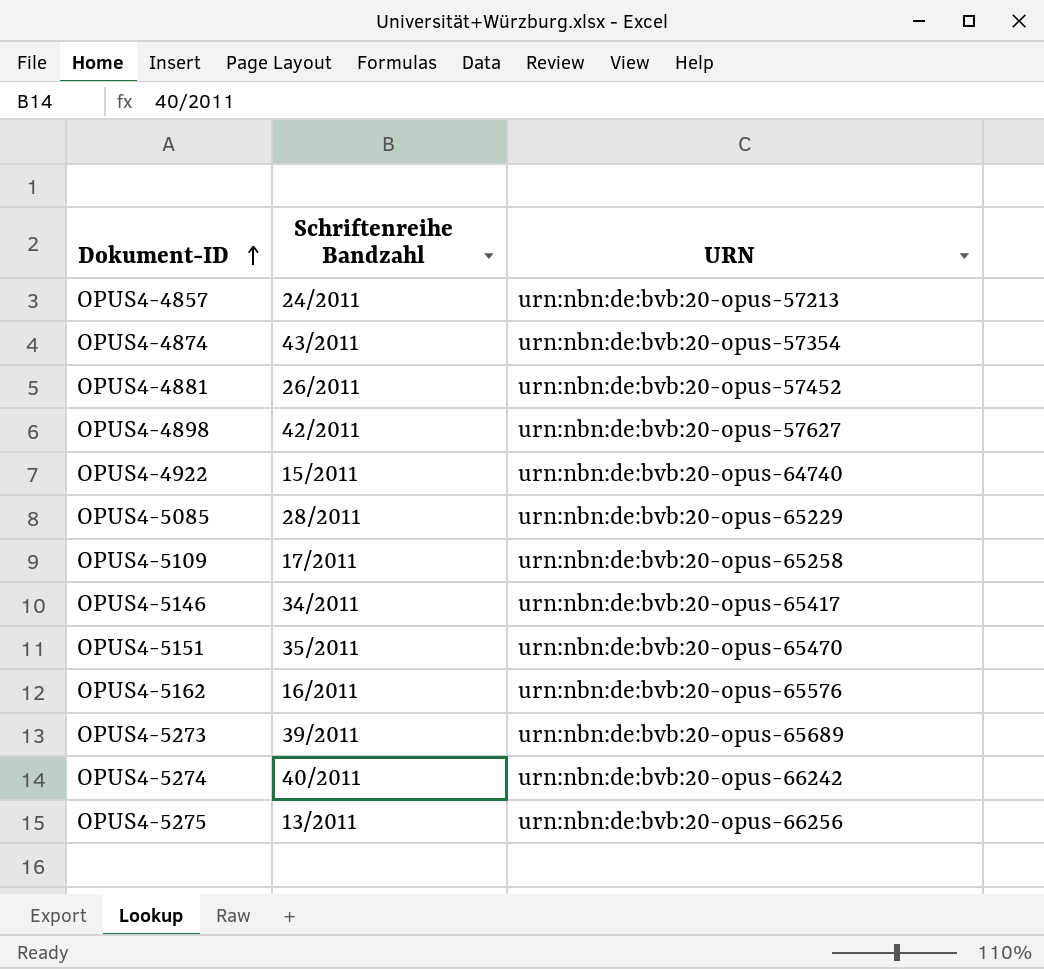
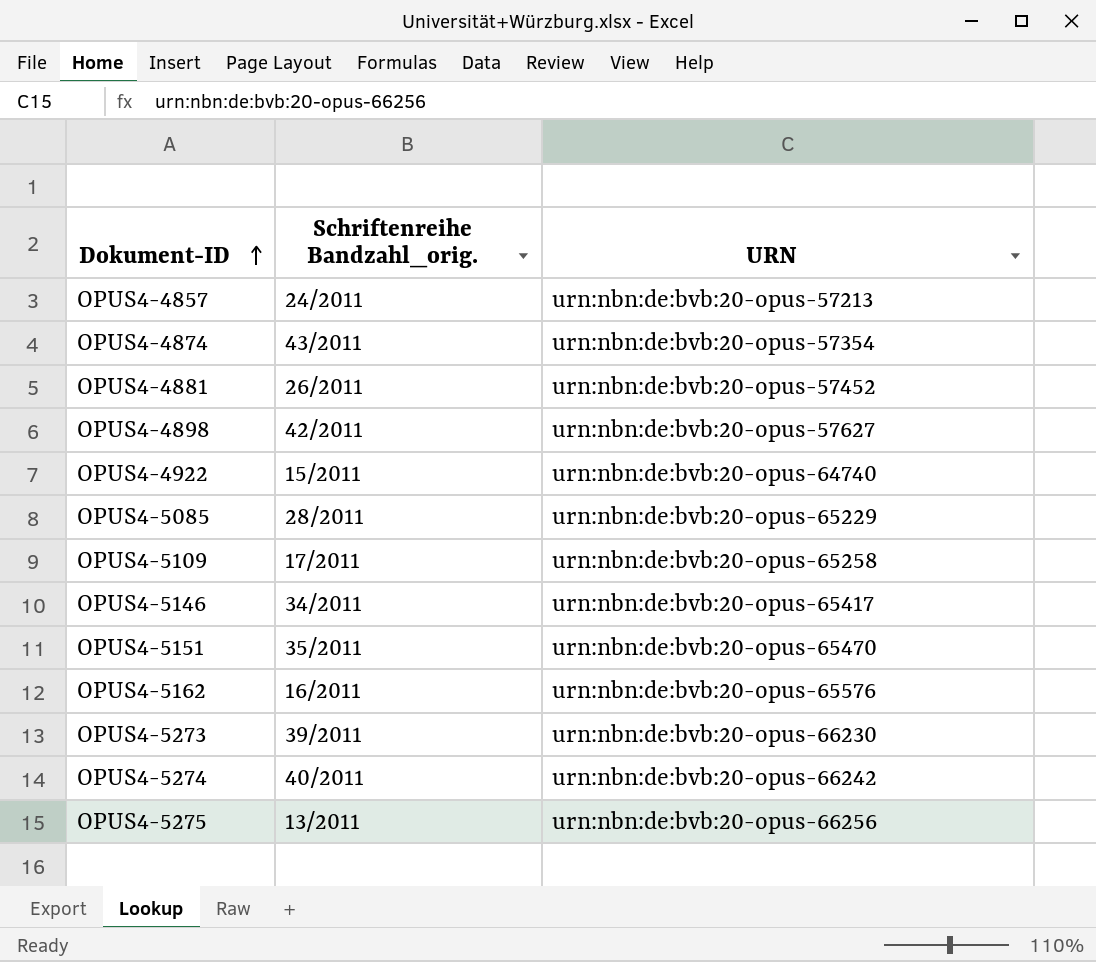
column name: Schriftenreihe Bandzahl -> Schriftenreihe Bandzahl_orig.
OPUS4-5273 | URN: urn:nbn:de:bvb:20-opus-65689 -> urn:nbn:de:bvb:20-opus-66230

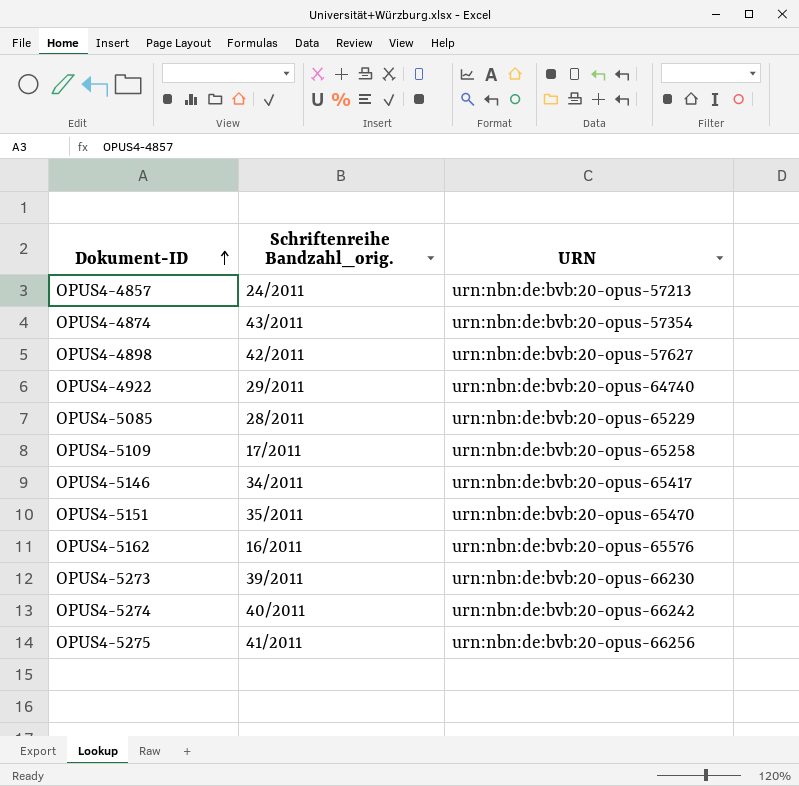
row OPUS4-4881: 26/2011 | urn:nbn:de:bvb:20-opus-57452 -> none
OPUS4-4922 | Schriftenreihe Bandzahl_orig.: 15/2011 -> 29/2011
OPUS4-5275 | Schriftenreihe Bandzahl_orig.: 13/2011 -> 41/2011

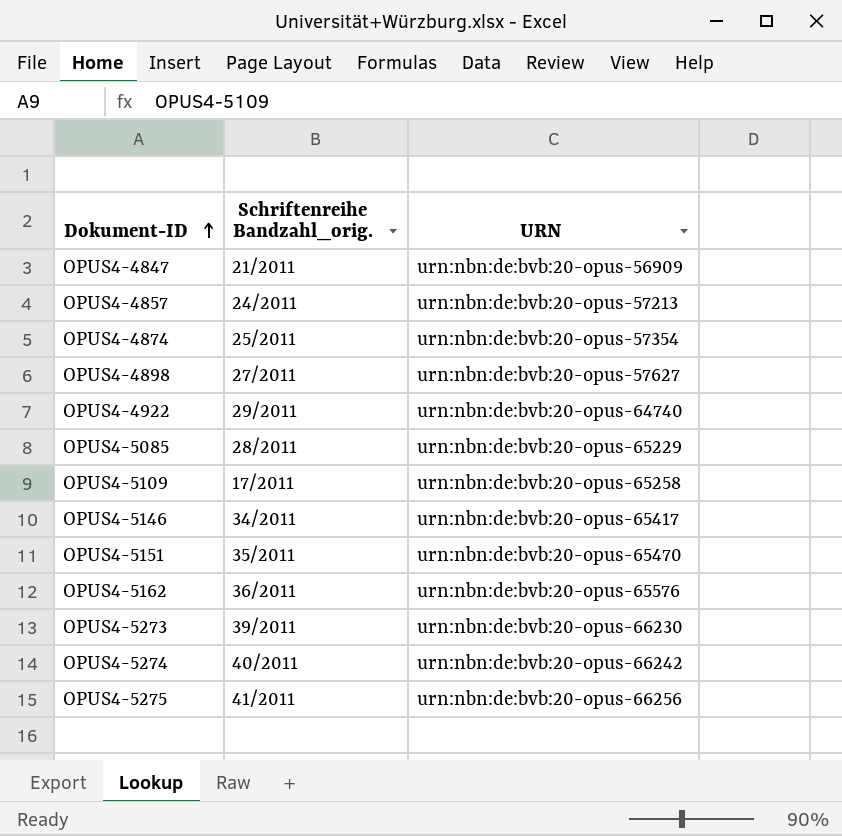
row OPUS4-4847: none -> 21/2011 | urn:nbn:de:bvb:20-opus-56909
OPUS4-4874 | Schriftenreihe Bandzahl_orig.: 43/2011 -> 25/2011
OPUS4-4898 | Schriftenreihe Bandzahl_orig.: 42/2011 -> 27/2011
OPUS4-5162 | Schriftenreihe Bandzahl_orig.: 16/2011 -> 36/2011

